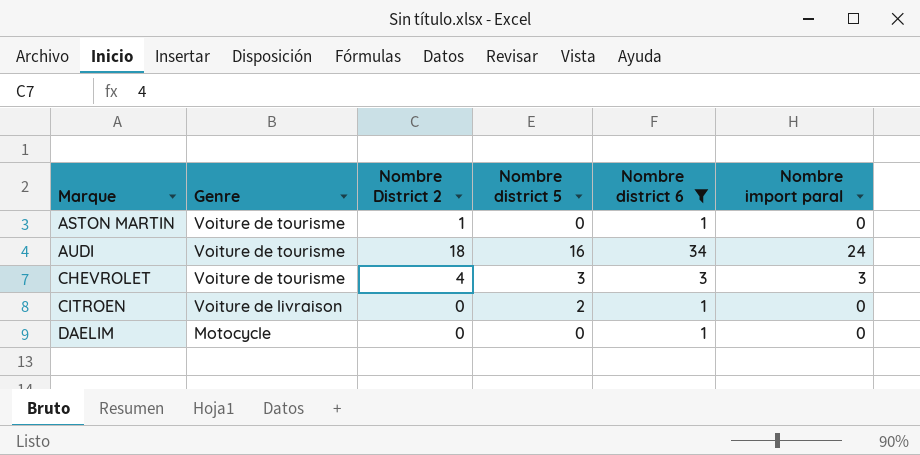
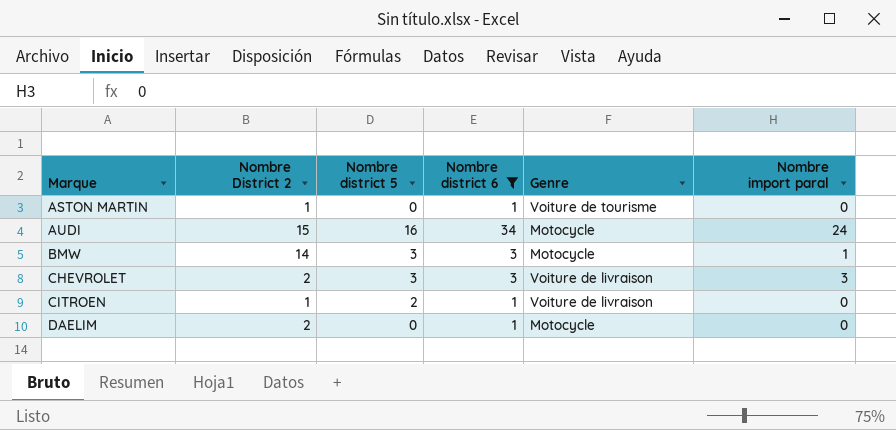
column Genre | position: 2 -> 5
AUDI | Nombre District 2: 18 -> 15
AUDI | Genre: Voiture de tourisme -> Motocycle
row BMW: none -> 14 | 3 | 3 | Motocycle | 1
CHEVROLET | Nombre District 2: 4 -> 2
CHEVROLET | Genre: Voiture de tourisme -> Voiture de livraison
CITROEN | Nombre District 2: 0 -> 1
DAELIM | Nombre District 2: 0 -> 2

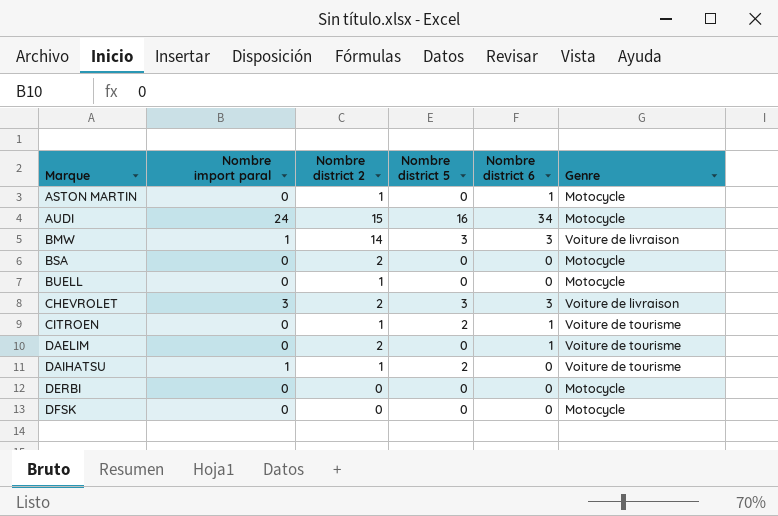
filter: Nombre district 6 != 0 -> none
column Nombre import paral | position: 6 -> 2
column name: Nombre District 2 -> Nombre district 2
ASTON MARTIN | Genre: Voiture de tourisme -> Motocycle
BMW | Genre: Motocycle -> Voiture de livraison
CITROEN | Genre: Voiture de livraison -> Voiture de tourisme
DAELIM | Genre: Motocycle -> Voiture de tourisme

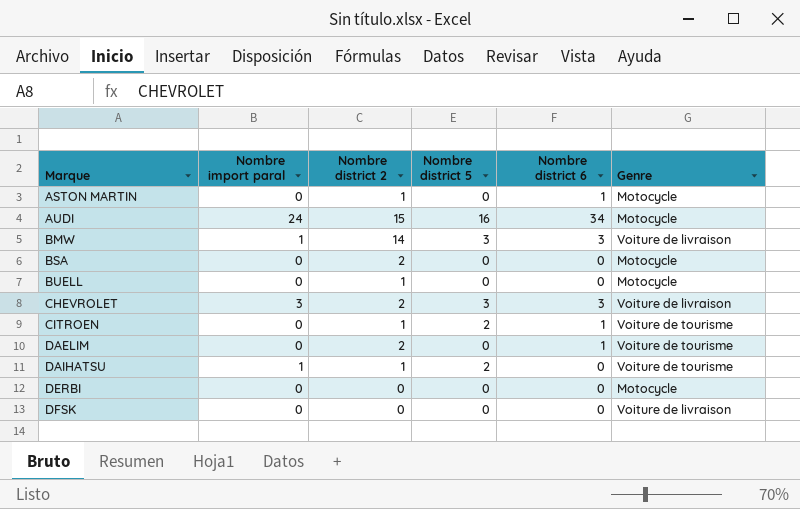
DFSK | Genre: Motocycle -> Voiture de livraison

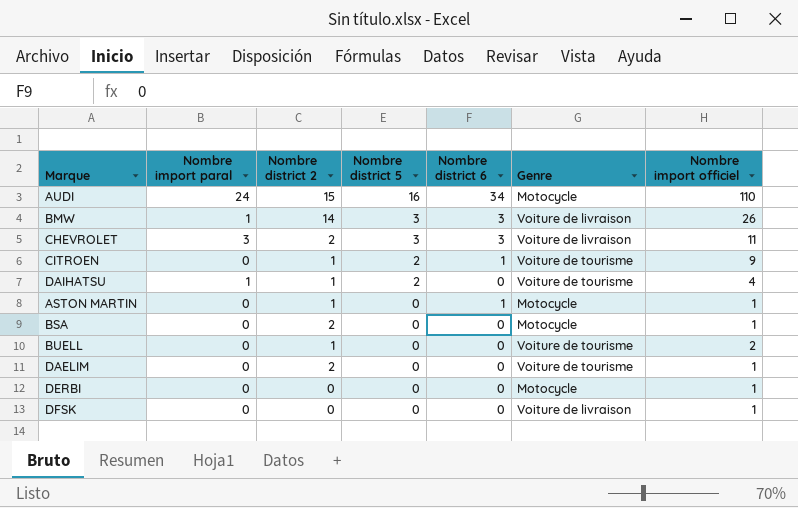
row order: Marque ascending -> Nombre district 5 descending
column Nombre import officiel | position: none -> 7
BUELL | Genre: Motocycle -> Voiture de tourisme
DAELIM | Nombre district 6: 1 -> 0

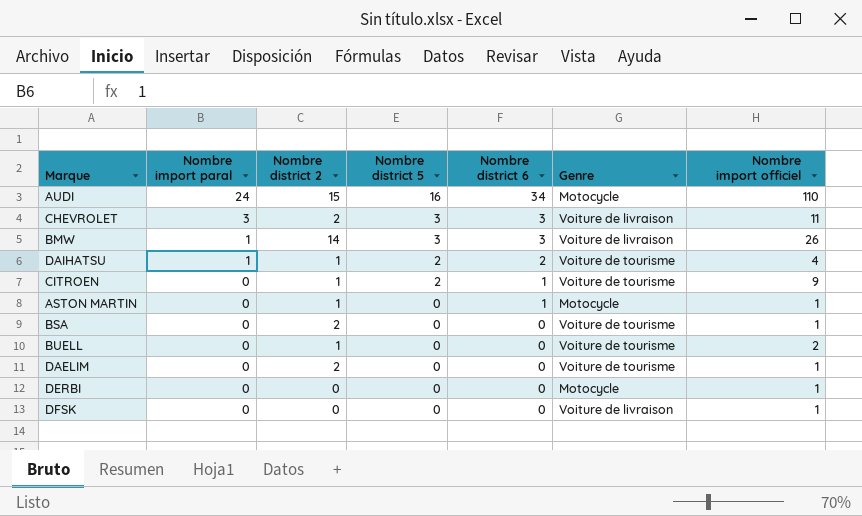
row order: Nombre district 5 descending -> Nombre import paral descending
DAIHATSU | Nombre district 6: 0 -> 2
BSA | Genre: Motocycle -> Voiture de tourisme

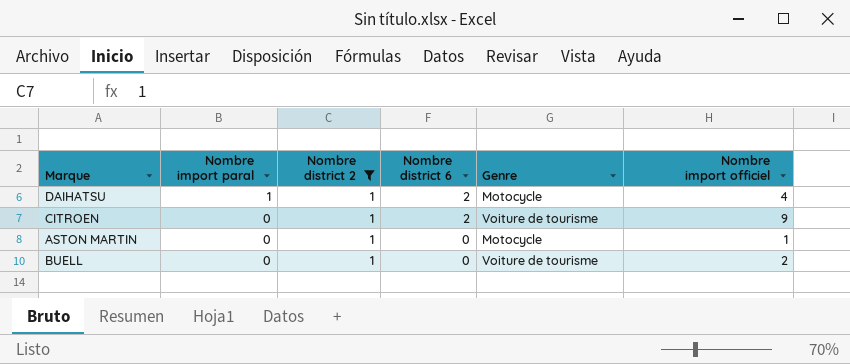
filter: none -> Nombre district 2 = 1
column Nombre district 5 | position: 4 -> none
DAIHATSU | Genre: Voiture de tourisme -> Motocycle
CITROEN | Nombre district 6: 1 -> 2
ASTON MARTIN | Nombre district 6: 1 -> 0

